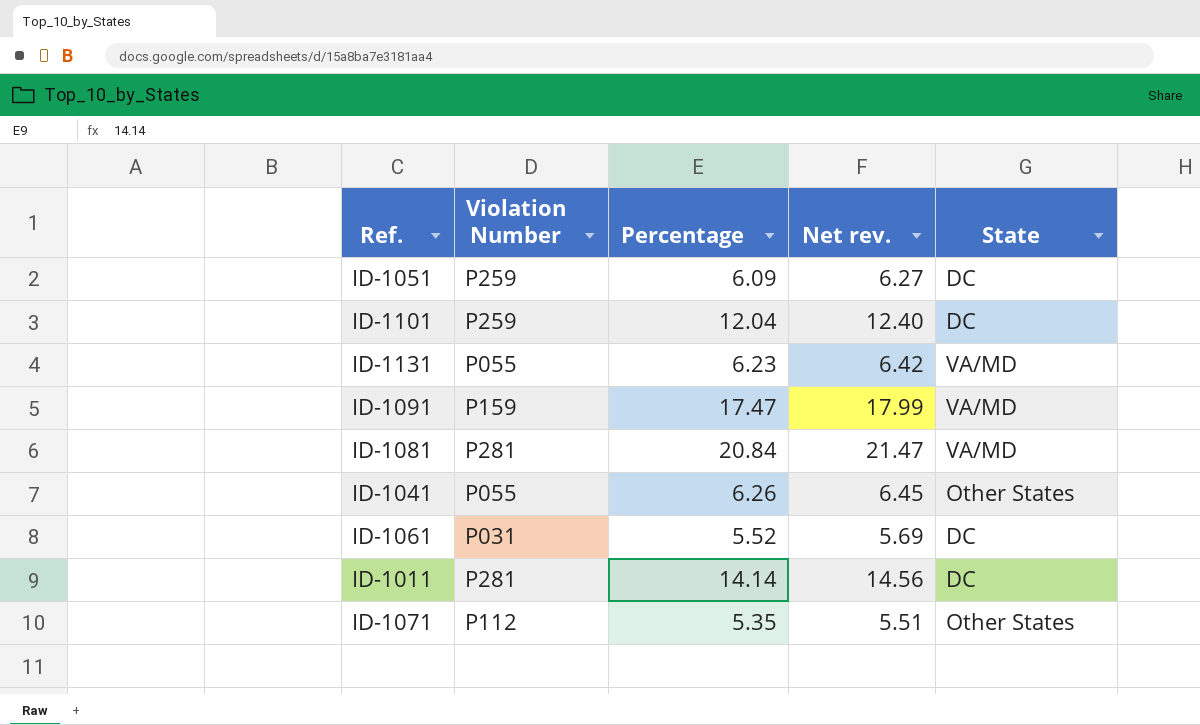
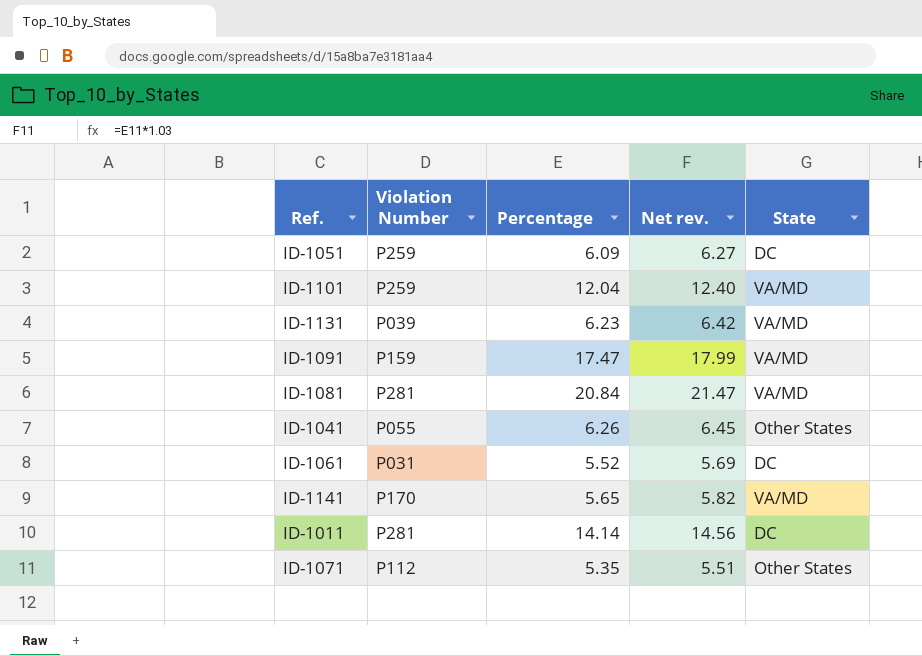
ID-1101 | State: DC -> VA/MD
ID-1131 | Violation Number: P055 -> P039
row ID-1141: none -> P170 | 5.65 | 5.82 | VA/MD

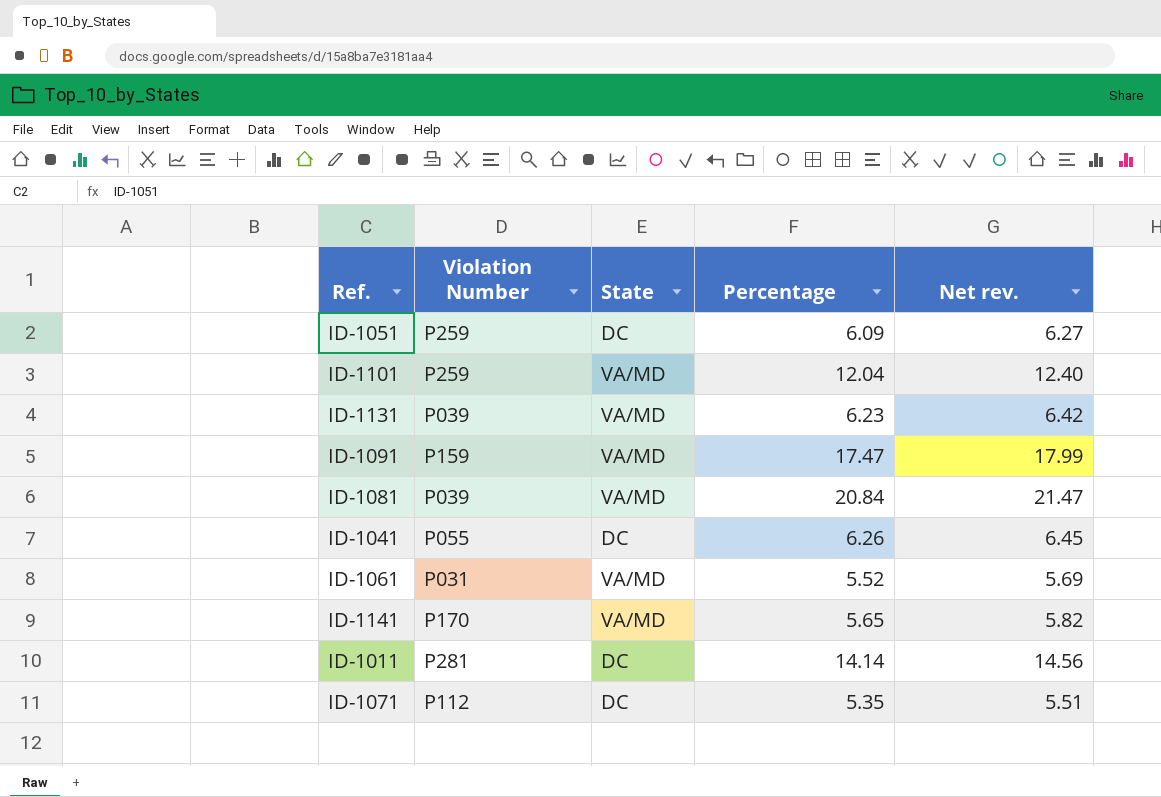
column State | position: 5 -> 3
ID-1081 | Violation Number: P281 -> P039
ID-1041 | State: Other States -> DC
ID-1061 | State: DC -> VA/MD
ID-1071 | State: Other States -> DC

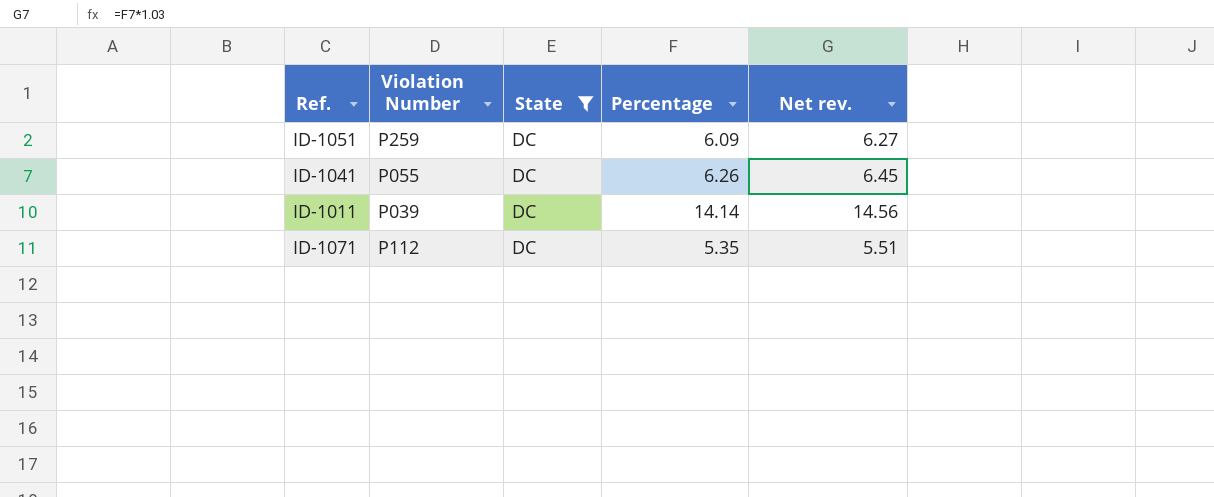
filter: none -> State = DC
ID-1011 | Violation Number: P281 -> P039

